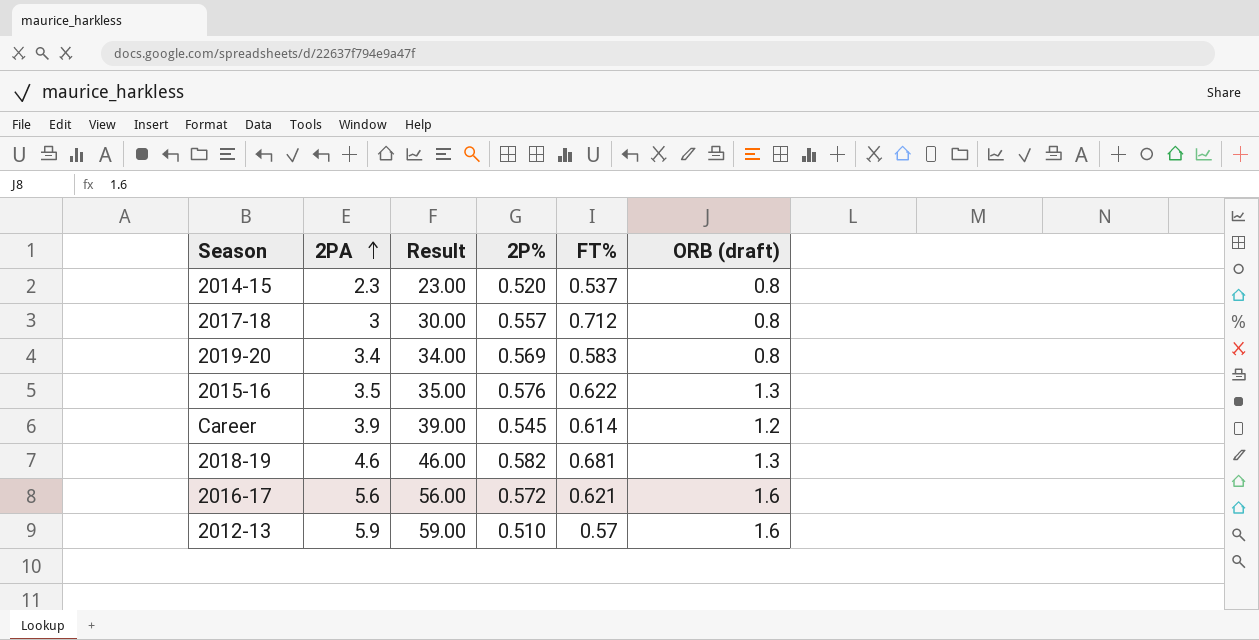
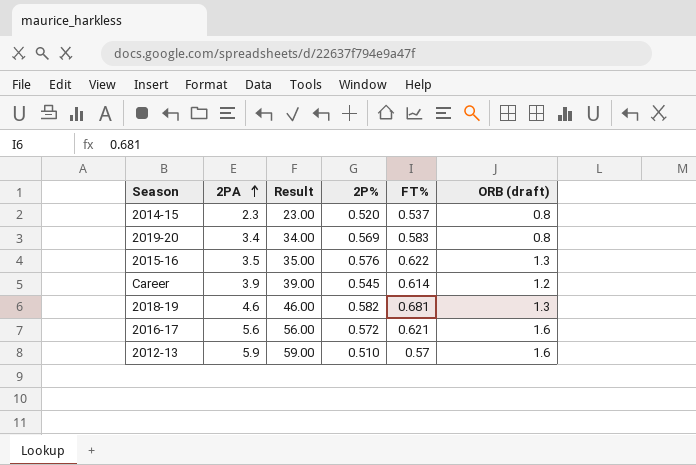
row 2017-18: 3 | 30.00 | 0.557 | 0.712 | 0.8 -> none

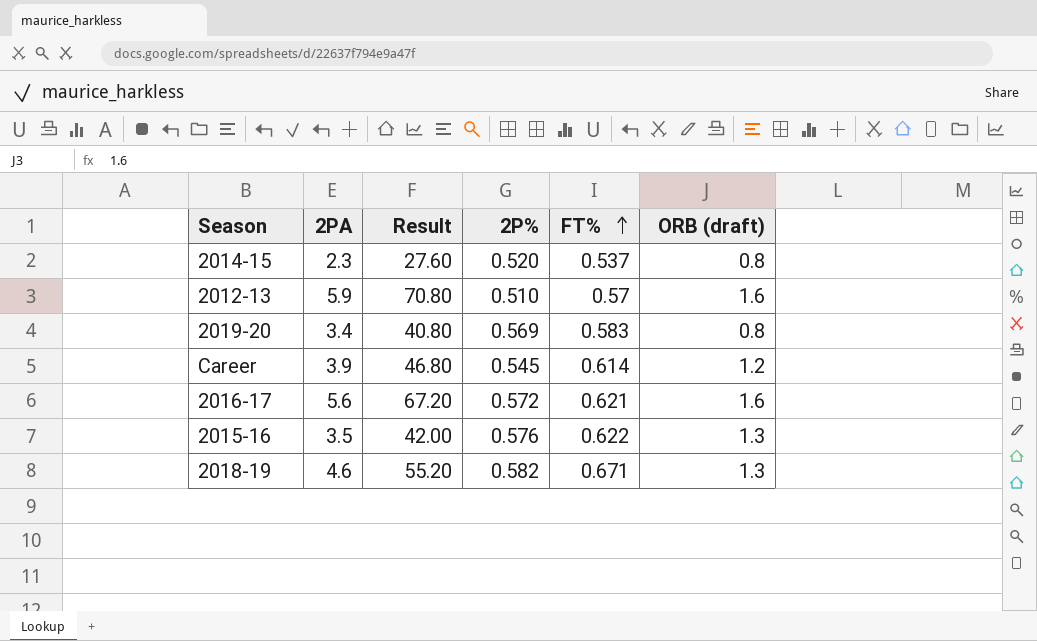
row order: 2PA ascending -> FT% ascending
column Result | formula: [2PA] * 10 -> [2PA] * 12
2018-19 | FT%: 0.681 -> 0.671

